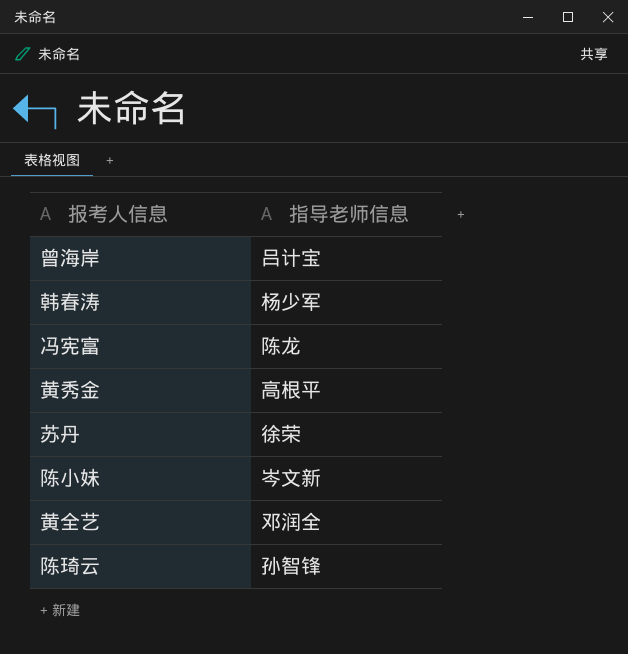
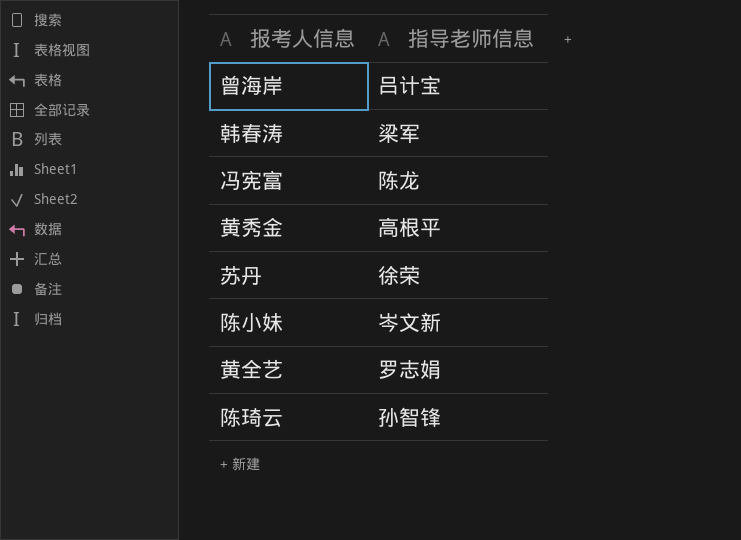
韩春涛 | 指导老师信息: 杨少军 -> 梁军
黄全艺 | 指导老师信息: 邓润全 -> 罗志娟

